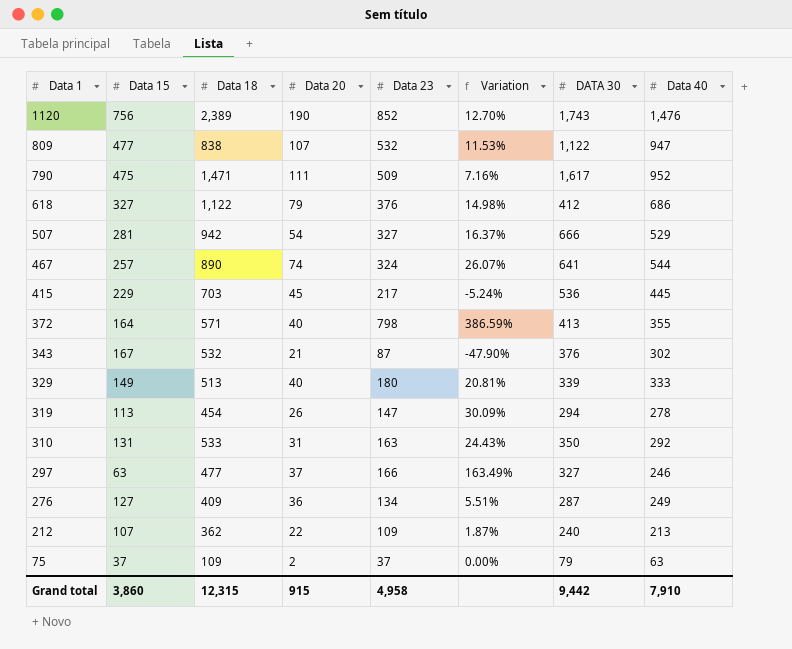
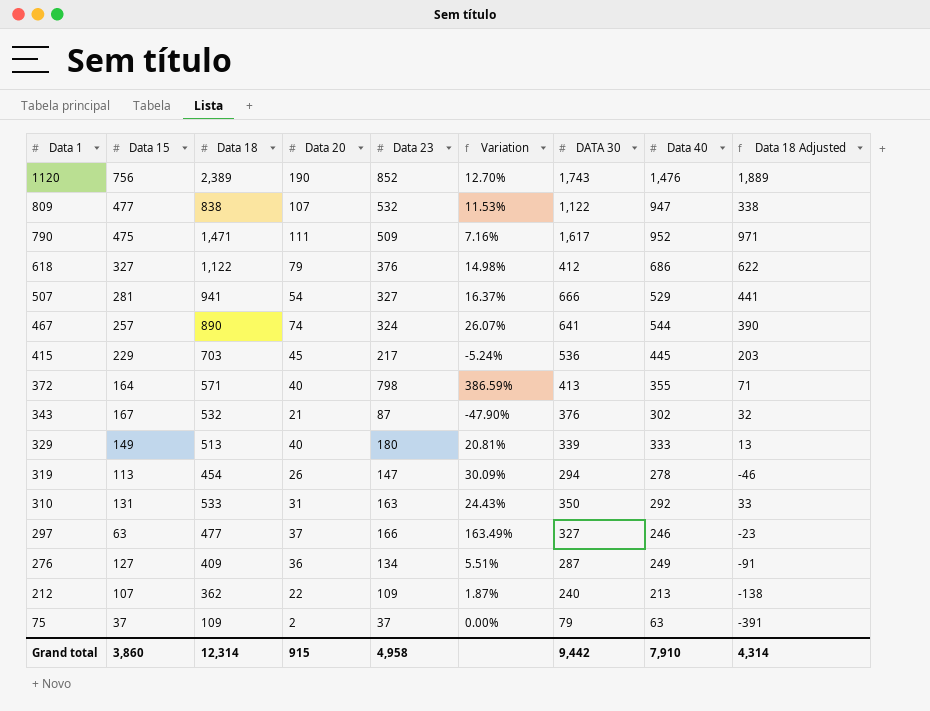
column Data 18 Adjusted | formula: none -> [Data 18] - 500
507 | Data 18: 942 -> 941
Grand total | Data 18: 12,315 -> 12,314

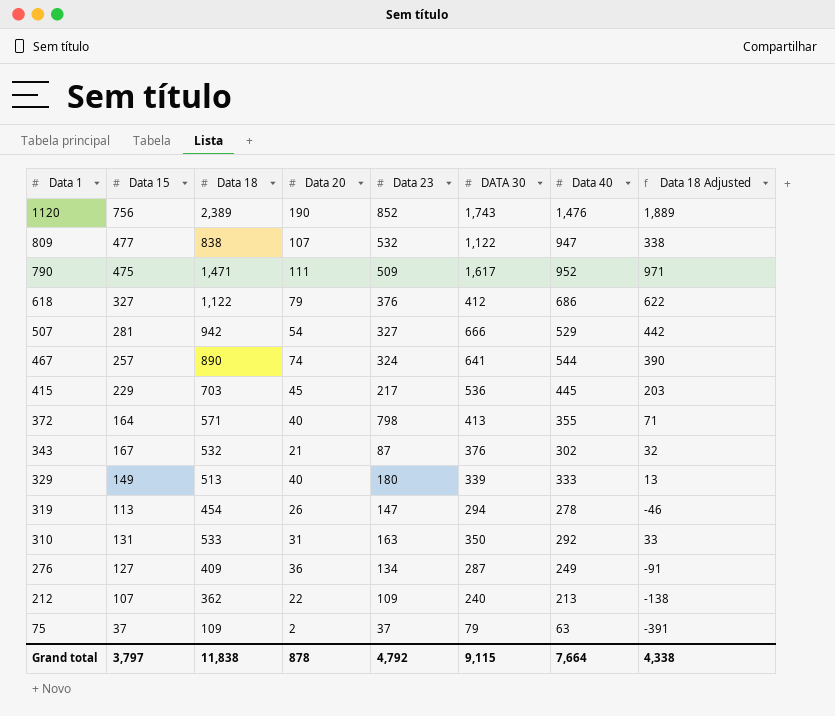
column Variation | formula: ([Data 23] - [Data 15]) / [Data 15] -> none
row 297: 63 | 477 | 37 | 166 | 163.49% | 327 | 246 | -23 -> none
507 | Data 18: 941 -> 942
507 | Data 18 Adjusted: 441 -> 442
Grand total | Data 15: 3,860 -> 3,797
Grand total | Data 18: 12,314 -> 11,838
Grand total | Data 20: 915 -> 878
Grand total | Data 23: 4,958 -> 4,792
Grand total | DATA 30: 9,442 -> 9,115
Grand total | Data 40: 7,910 -> 7,664
Grand total | Data 18 Adjusted: 4,314 -> 4,338

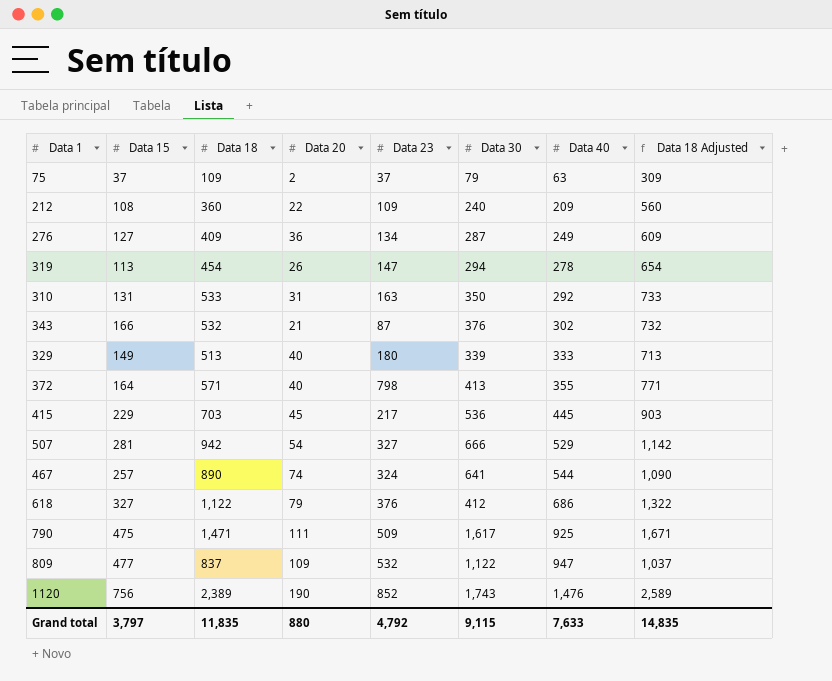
row order: Data 1 descending -> Data 40 ascending
column name: DATA 30 -> Data 30
column Data 18 Adjusted | formula: [Data 18] - 500 -> [Data 18] + 200
212 | Data 15: 107 -> 108
212 | Data 18: 362 -> 360
212 | Data 40: 213 -> 209
343 | Data 15: 167 -> 166
790 | Data 40: 952 -> 925
809 | Data 18: 838 -> 837
809 | Data 20: 107 -> 109
Grand total | Data 18: 11,838 -> 11,835
Grand total | Data 20: 878 -> 880
Grand total | Data 40: 7,664 -> 7,633
Grand total | Data 18 Adjusted: 4,338 -> 14,835

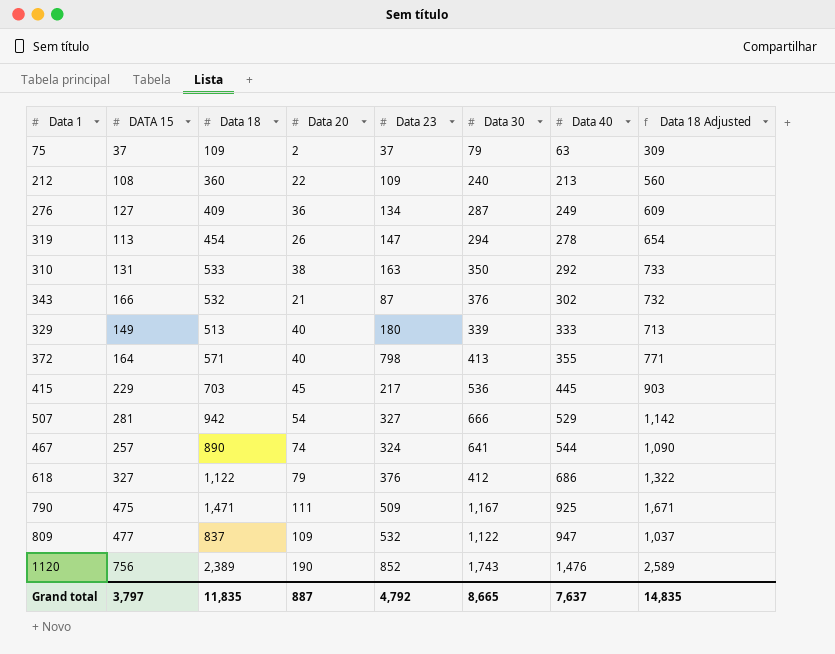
column name: Data 15 -> DATA 15
212 | Data 40: 209 -> 213
310 | Data 20: 31 -> 38
790 | Data 30: 1,617 -> 1,167
Grand total | Data 20: 880 -> 887
Grand total | Data 30: 9,115 -> 8,665
Grand total | Data 40: 7,633 -> 7,637

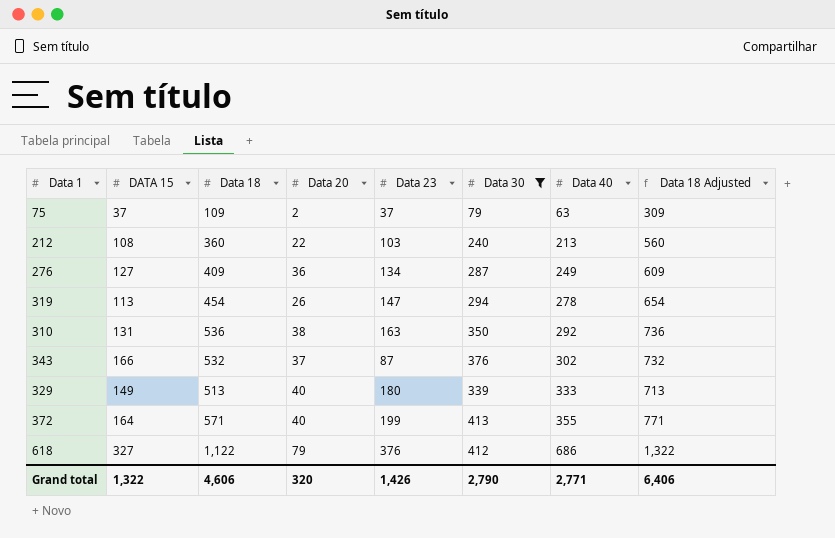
filter: none -> Data 30 <= 413
212 | Data 23: 109 -> 103
310 | Data 18: 533 -> 536
310 | Data 18 Adjusted: 733 -> 736
343 | Data 20: 21 -> 37
372 | Data 23: 798 -> 199
Grand total | DATA 15: 3,797 -> 1,322
Grand total | Data 18: 11,835 -> 4,606
Grand total | Data 20: 887 -> 320
Grand total | Data 23: 4,792 -> 1,426
Grand total | Data 30: 8,665 -> 2,790
Grand total | Data 40: 7,637 -> 2,771
Grand total | Data 18 Adjusted: 14,835 -> 6,406

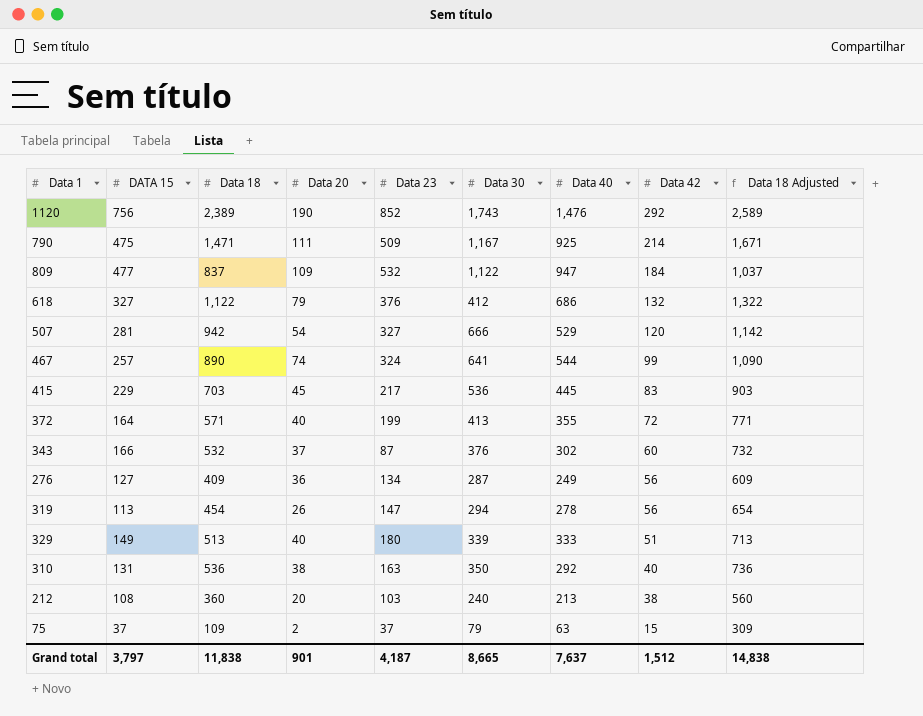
filter: Data 30 <= 413 -> none
row order: Data 40 ascending -> Data 42 descending
column Data 42 | position: none -> 8
212 | Data 20: 22 -> 20
Grand total | DATA 15: 1,322 -> 3,797
Grand total | Data 18: 4,606 -> 11,838
Grand total | Data 20: 320 -> 901
Grand total | Data 23: 1,426 -> 4,187
Grand total | Data 30: 2,790 -> 8,665
Grand total | Data 40: 2,771 -> 7,637
Grand total | Data 18 Adjusted: 6,406 -> 14,838

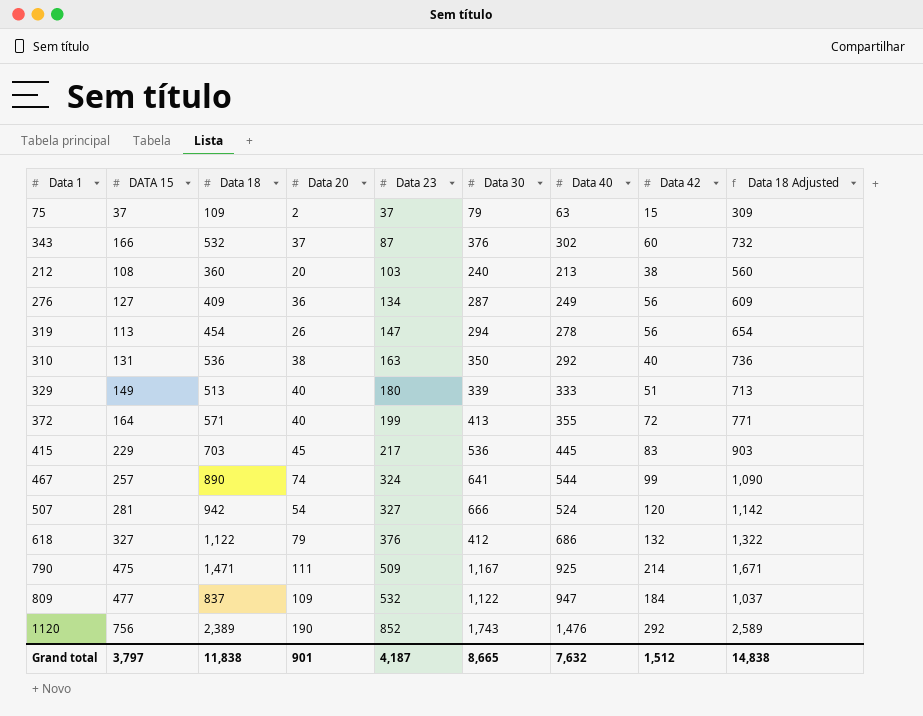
row order: Data 42 descending -> Data 23 ascending
507 | Data 40: 529 -> 524
Grand total | Data 40: 7,637 -> 7,632

